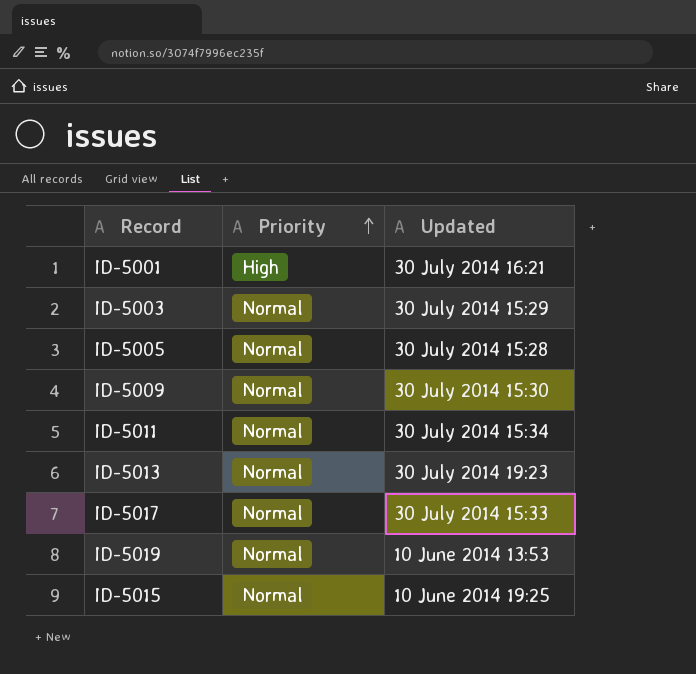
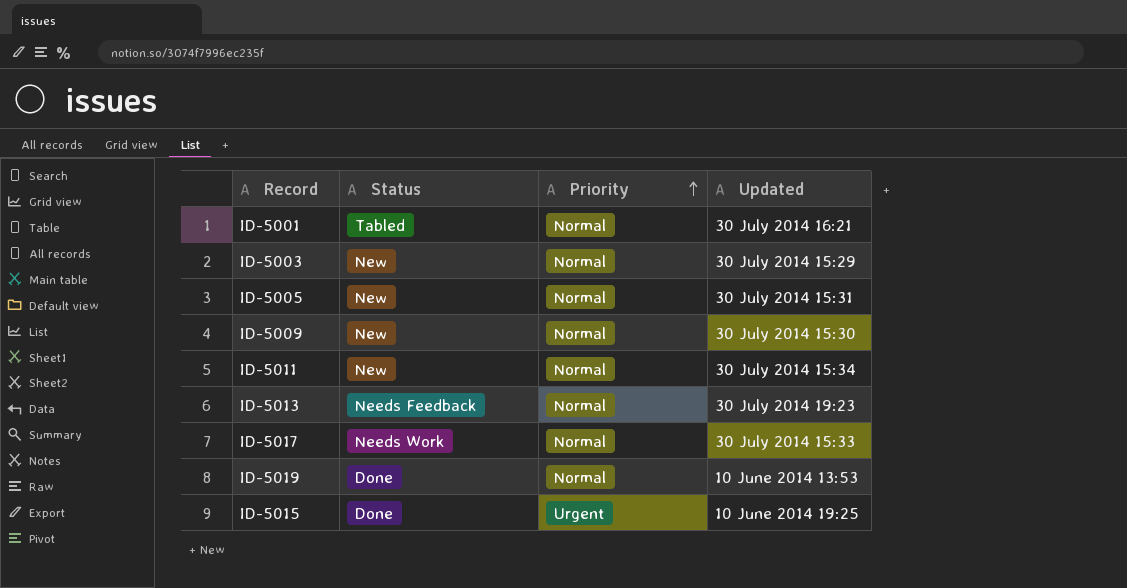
column Status | position: none -> 2
ID-5001 | Priority: High -> Normal
ID-5005 | Updated: 30 July 2014 15:28 -> 30 July 2014 15:31
ID-5015 | Priority: Normal -> Urgent

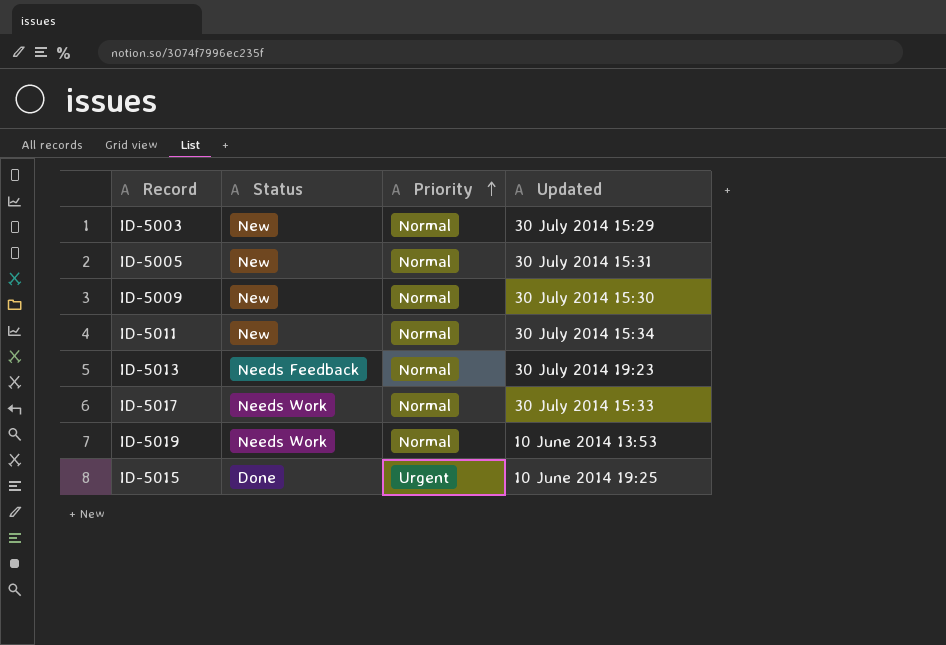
row ID-5001: Tabled | Normal | 30 July 2014 16:21 -> none
ID-5019 | Status: Done -> Needs Work

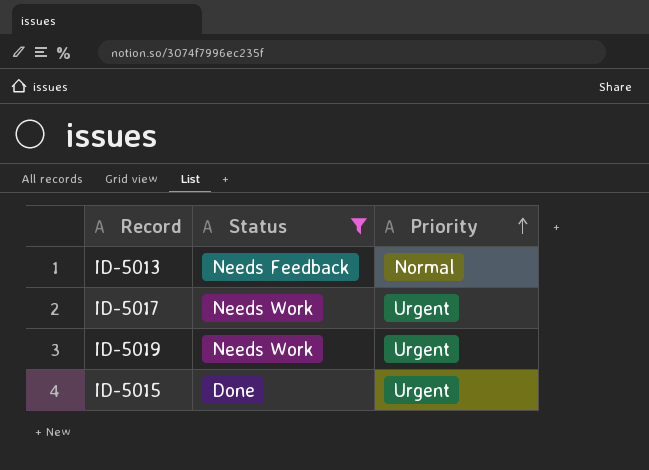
filter: none -> Status != New
column Updated | position: 4 -> none
ID-5017 | Priority: Normal -> Urgent
ID-5019 | Priority: Normal -> Urgent

